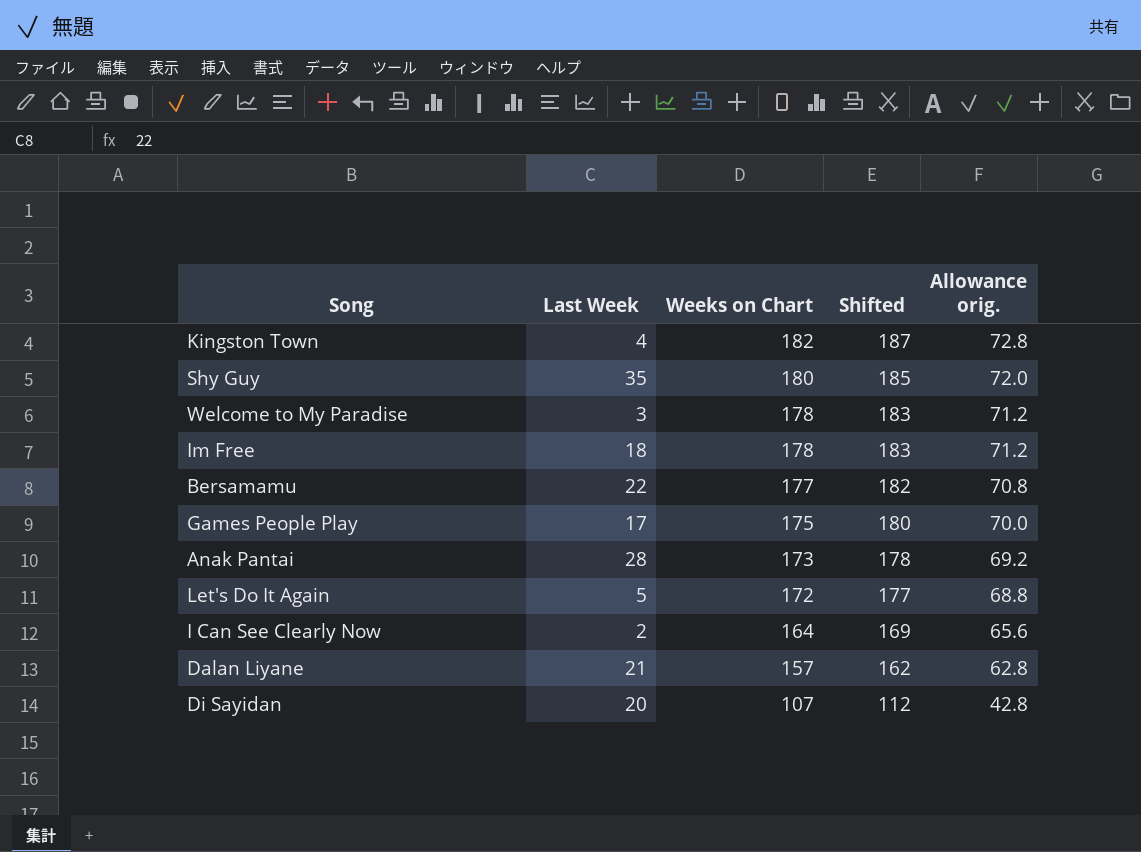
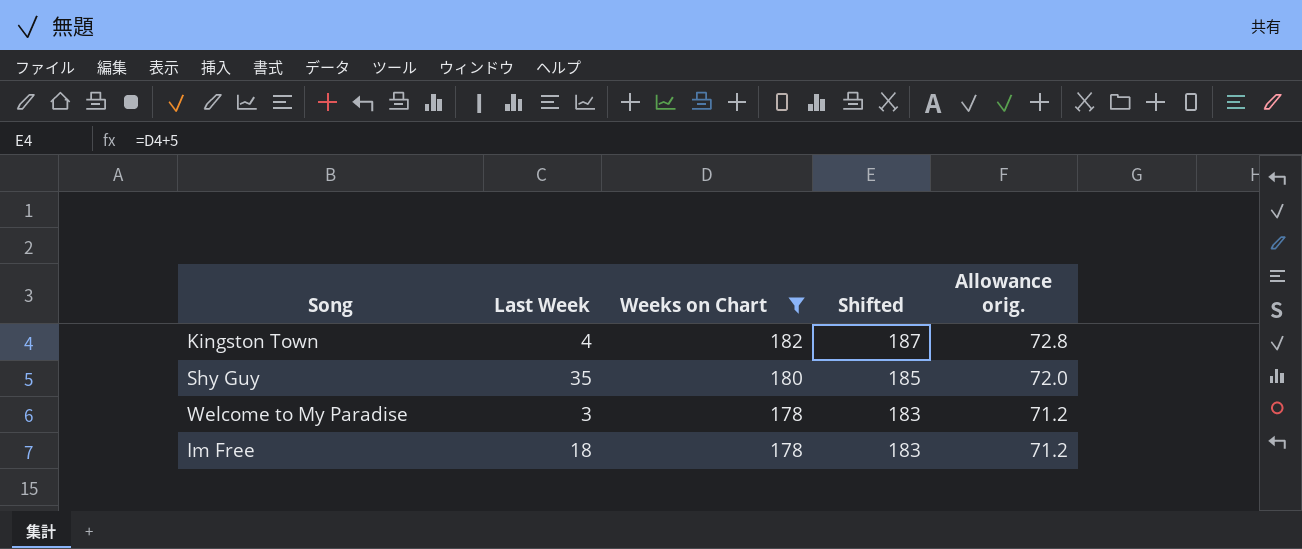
filter: none -> Weeks on Chart >= 178

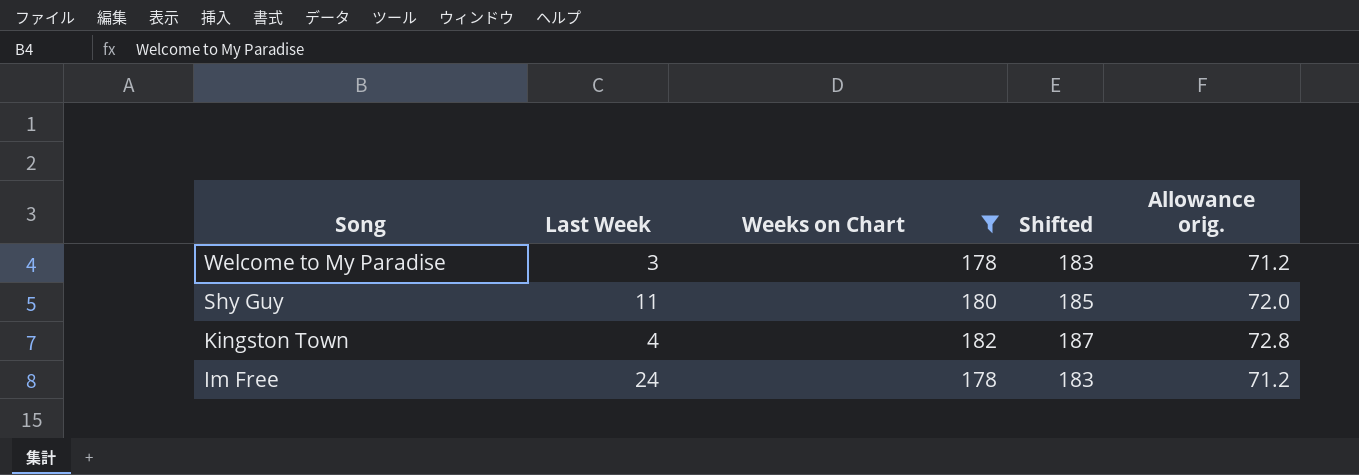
row order: Weeks on Chart descending -> Song descending
Shy Guy | Last Week: 35 -> 11
Im Free | Last Week: 18 -> 24

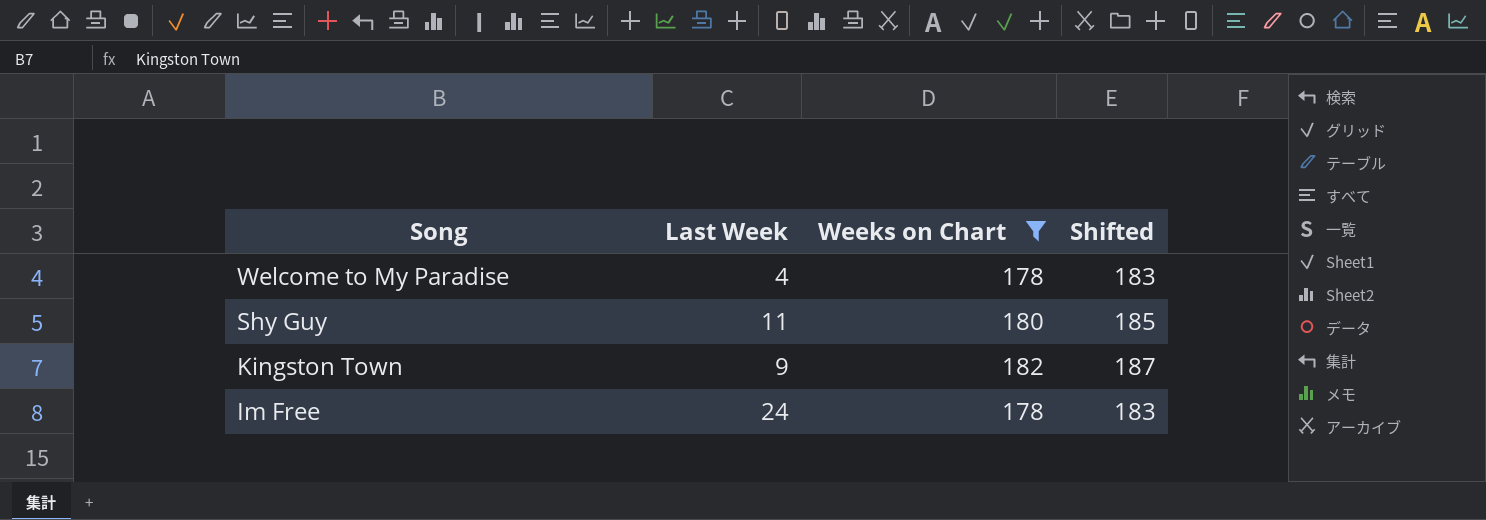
column Allowance orig. | formula: [Weeks on Chart] * 0.4 -> none
Welcome to My Paradise | Last Week: 3 -> 4
Kingston Town | Last Week: 4 -> 9

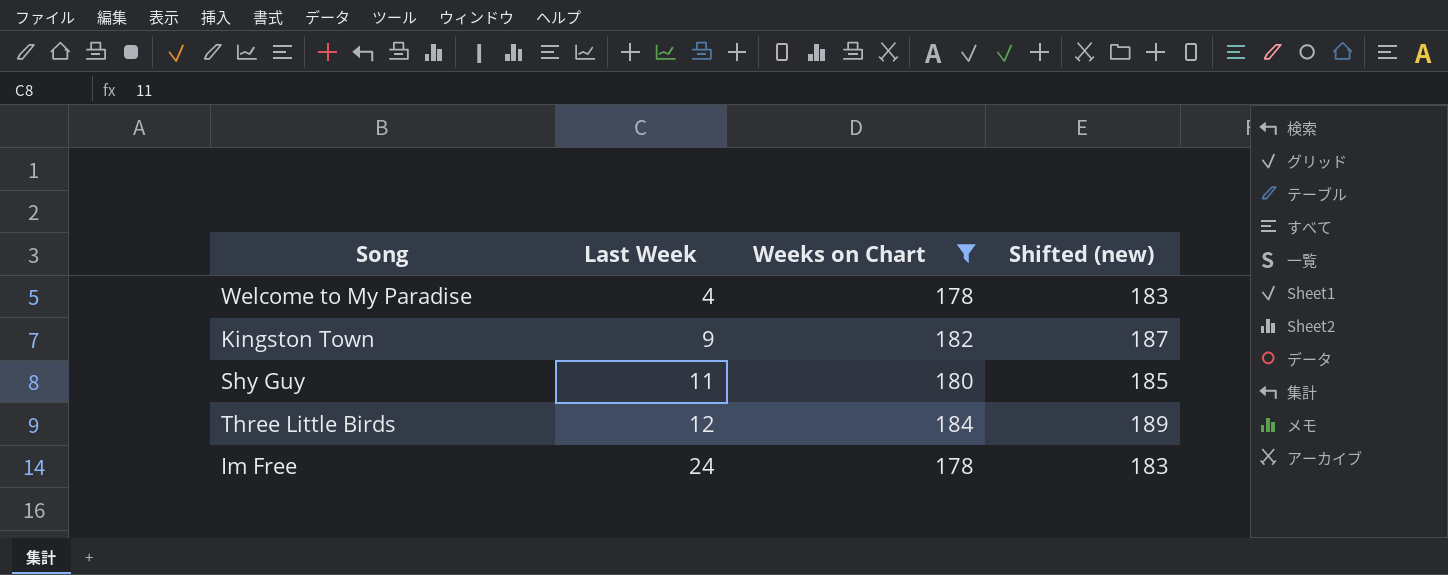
row order: Song descending -> Last Week ascending
column name: Shifted -> Shifted (new)
row Three Little Birds: none -> 12 | 184 | 189

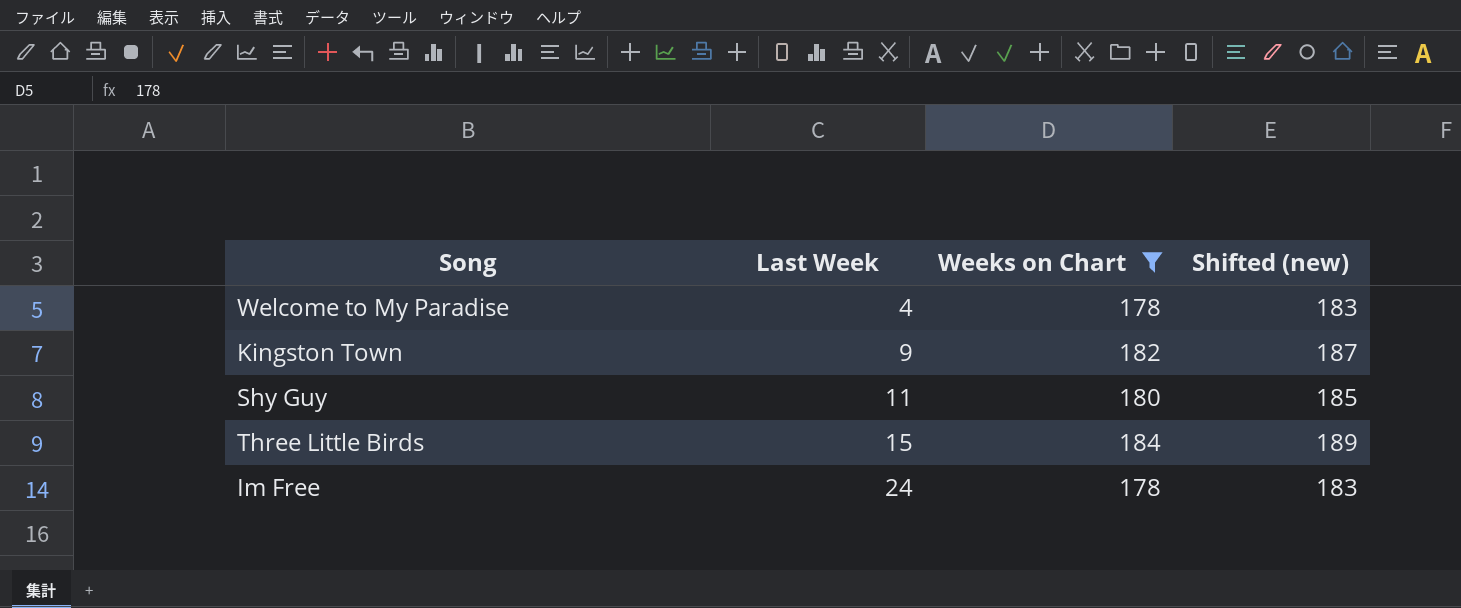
Three Little Birds | Last Week: 12 -> 15

